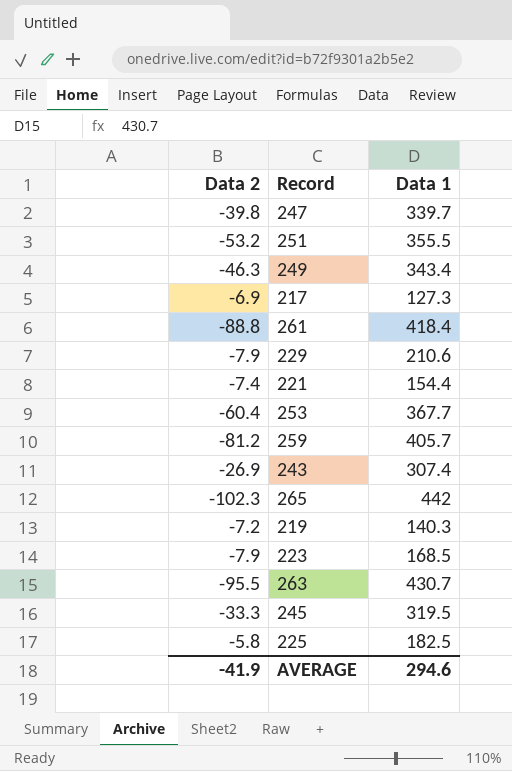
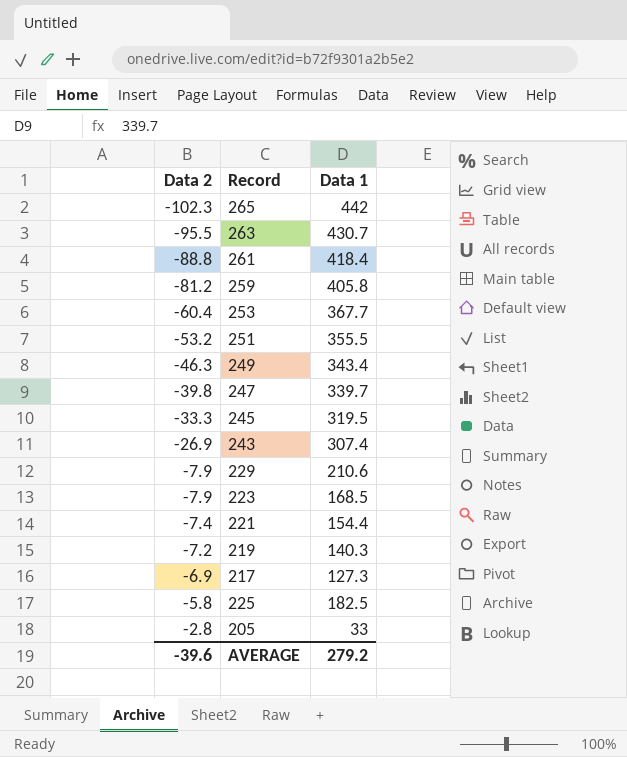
row order: none -> Data 2 ascending
259 | Data 1: 405.7 -> 405.8
row 205: none -> -2.8 | 33
AVERAGE | Data 2: -41.9 -> -39.6
AVERAGE | Data 1: 294.6 -> 279.2

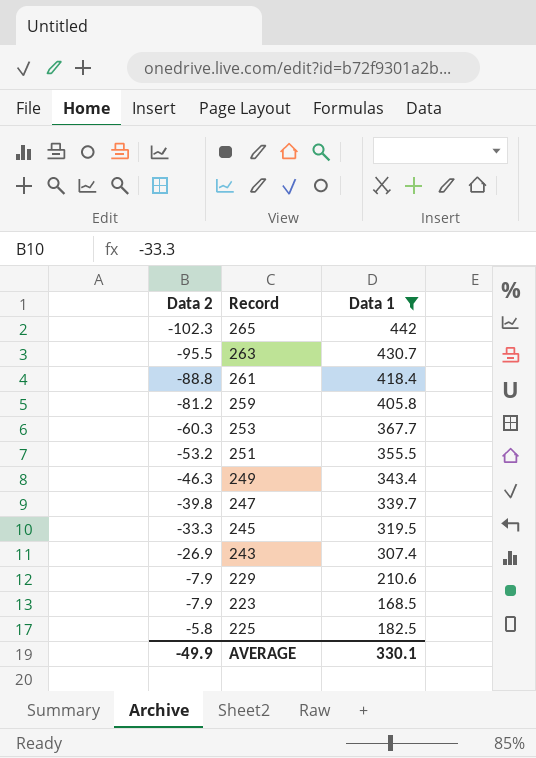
filter: none -> Data 1 >= 168.5
253 | Data 2: -60.4 -> -60.3
AVERAGE | Data 2: -39.6 -> -49.9
AVERAGE | Data 1: 279.2 -> 330.1

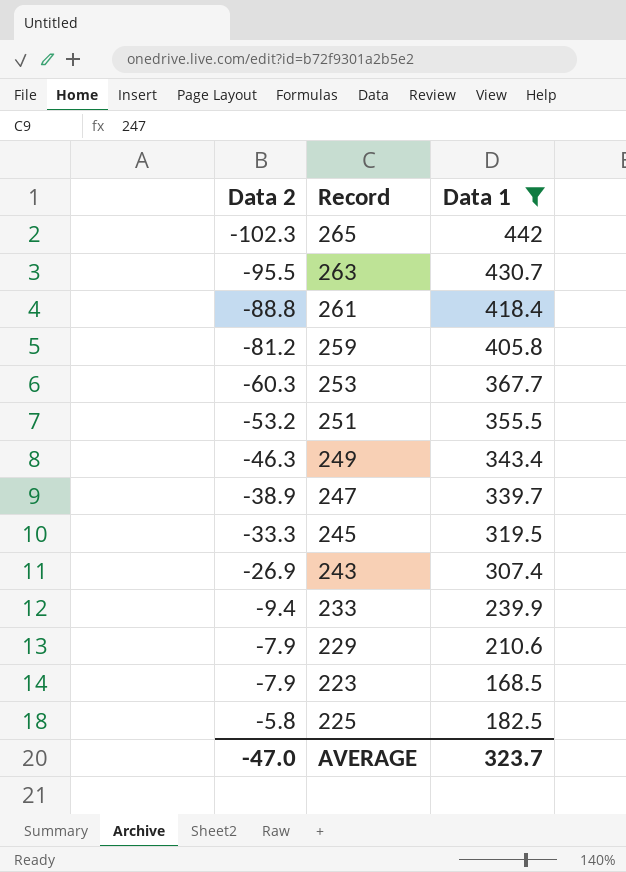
247 | Data 2: -39.8 -> -38.9
row 233: none -> -9.4 | 239.9
AVERAGE | Data 2: -49.9 -> -47.0
AVERAGE | Data 1: 330.1 -> 323.7

